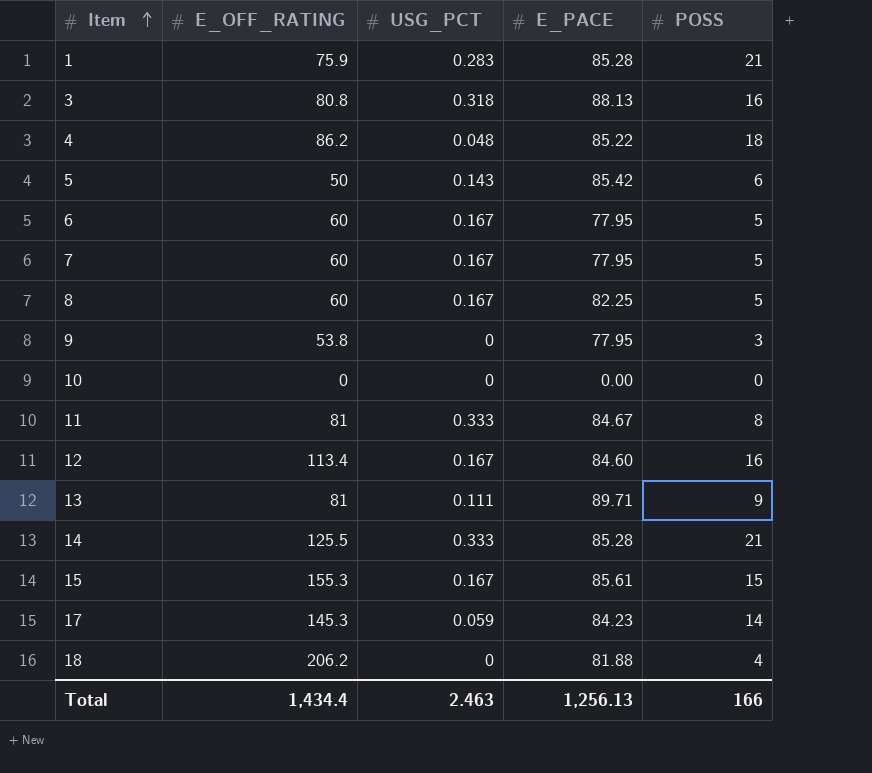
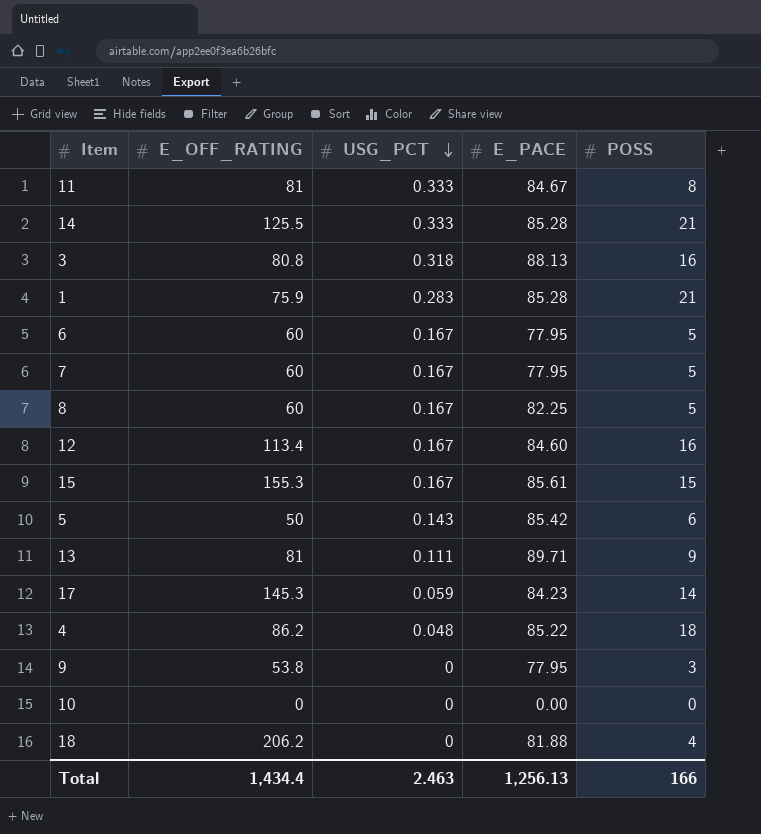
row order: Item ascending -> USG_PCT descending

